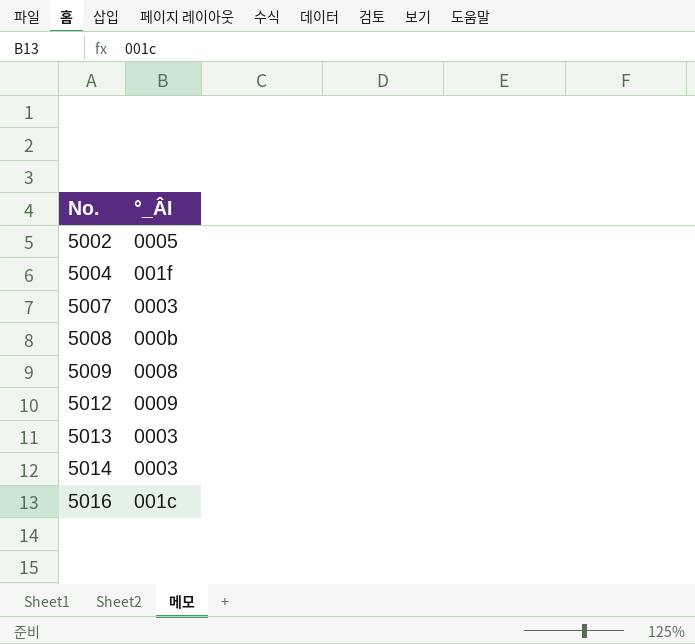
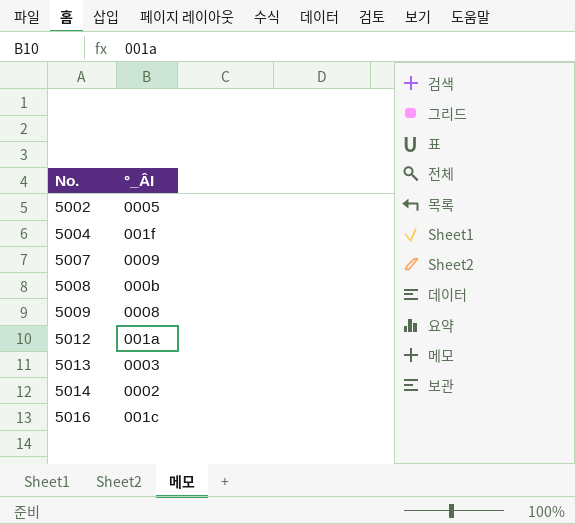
5007 | °_ÂI: 0003 -> 0009
5012 | °_ÂI: 0009 -> 001a
5014 | °_ÂI: 0003 -> 0002

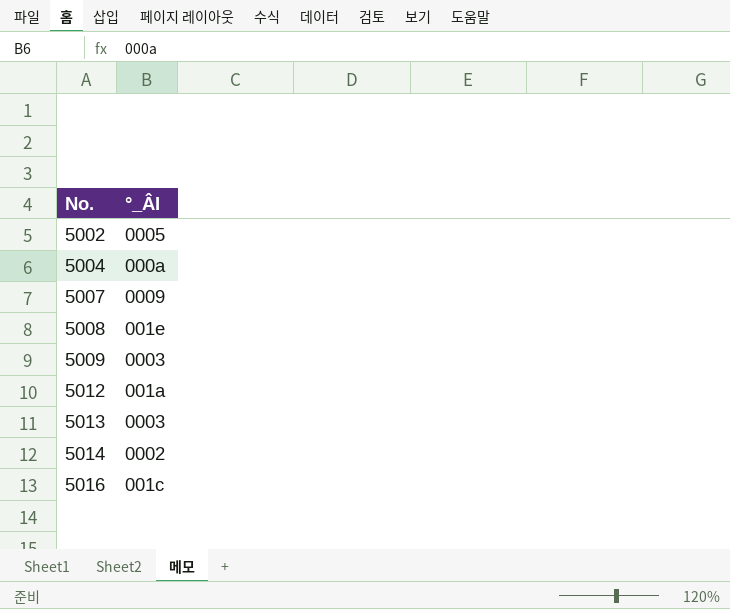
5004 | °_ÂI: 001f -> 000a
5008 | °_ÂI: 000b -> 001e
5009 | °_ÂI: 0008 -> 0003

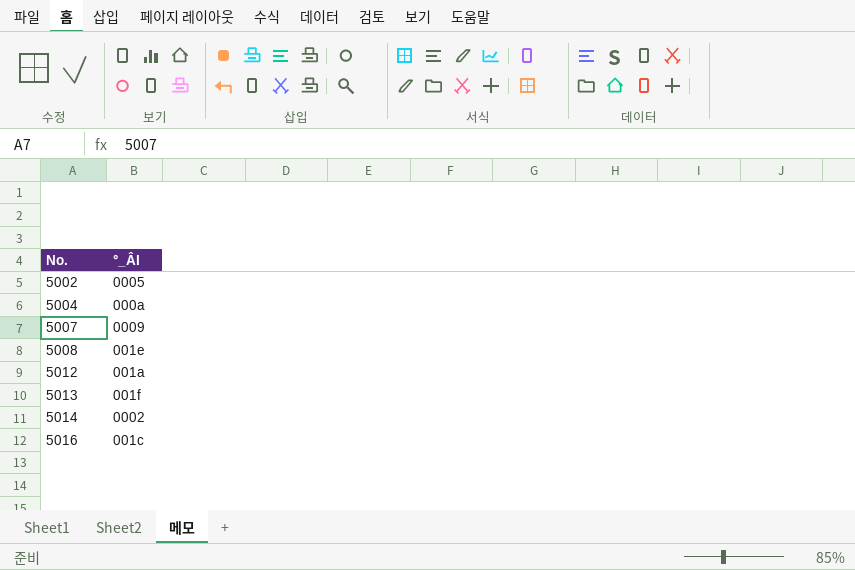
row 5009: 0003 -> none
5013 | °_ÂI: 0003 -> 001f

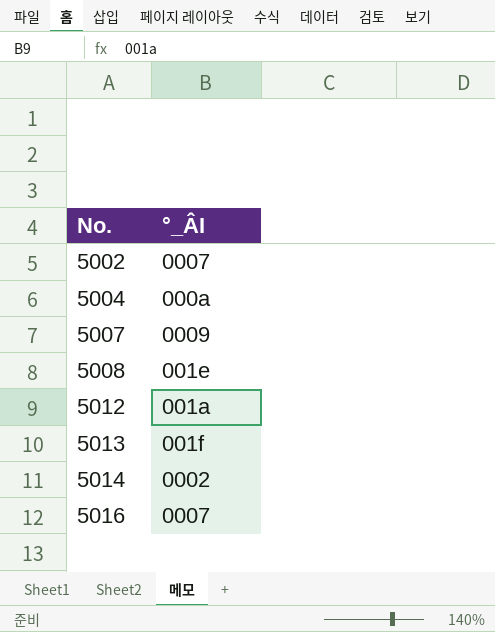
5002 | °_ÂI: 0005 -> 0007
5016 | °_ÂI: 001c -> 0007

